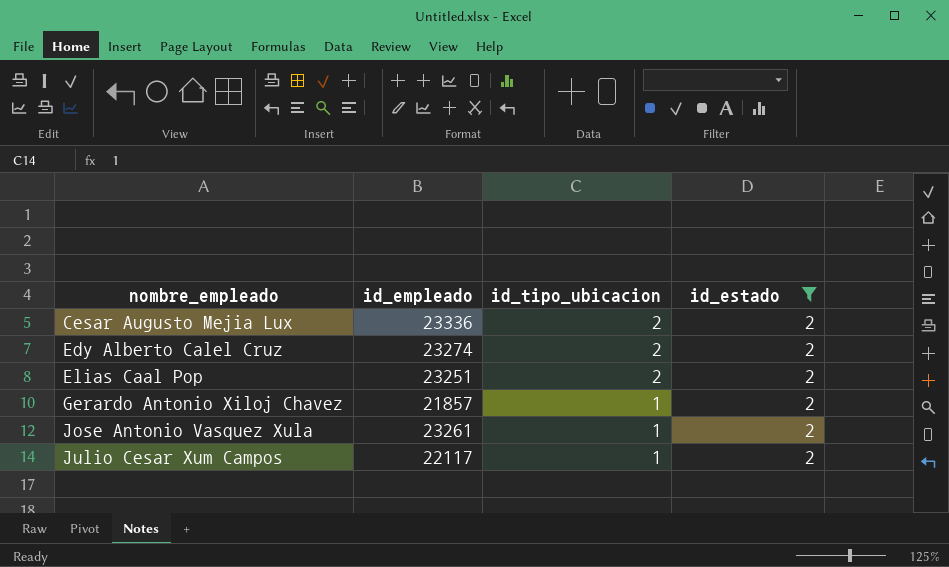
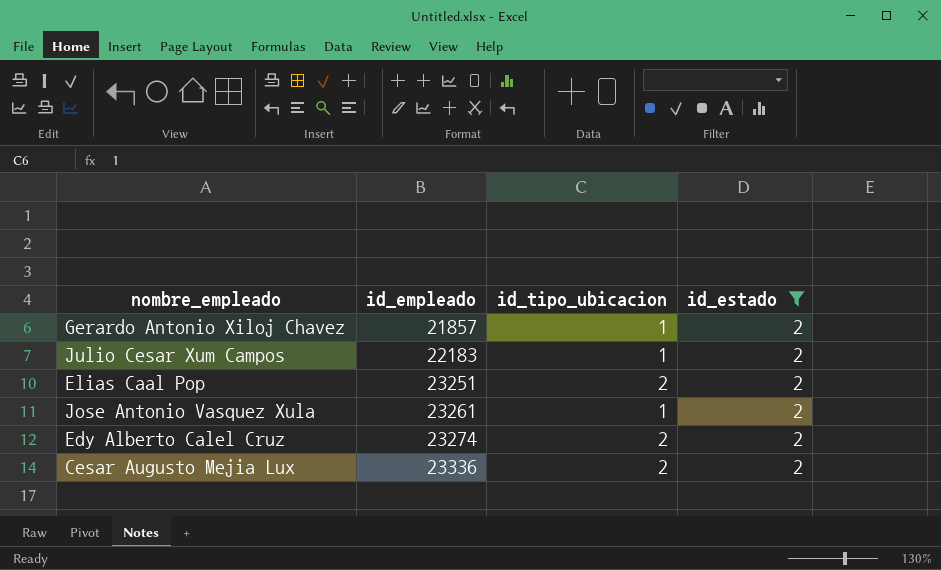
row order: nombre_empleado ascending -> id_empleado ascending
Julio Cesar Xum Campos | id_empleado: 22117 -> 22183

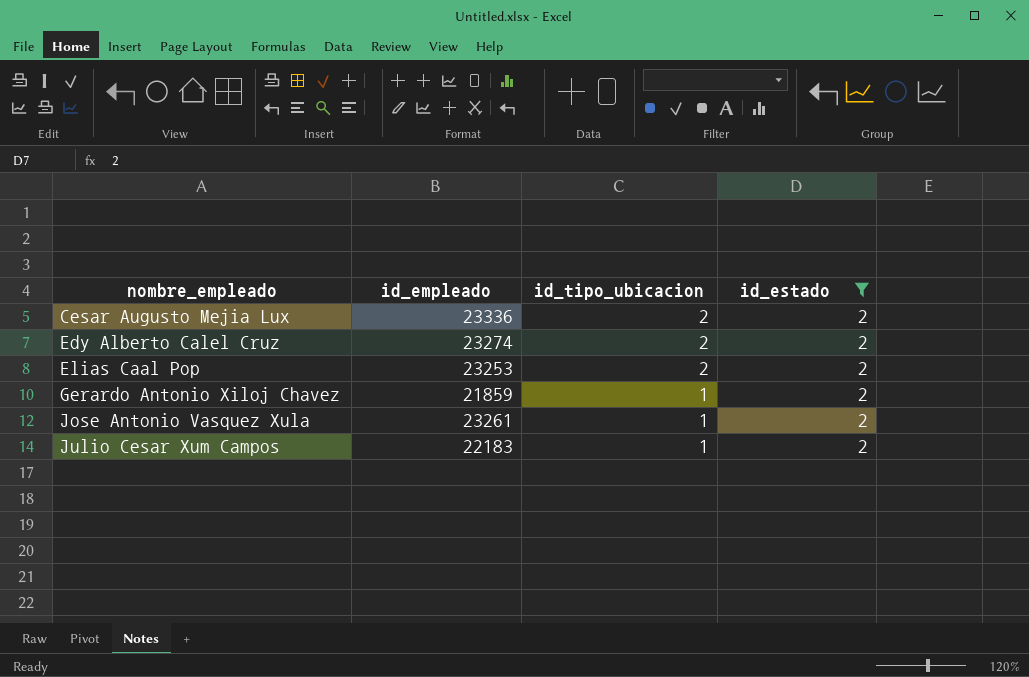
row order: id_empleado ascending -> nombre_empleado ascending
Elias Caal Pop | id_empleado: 23251 -> 23253
Gerardo Antonio Xiloj Chavez | id_empleado: 21857 -> 21859

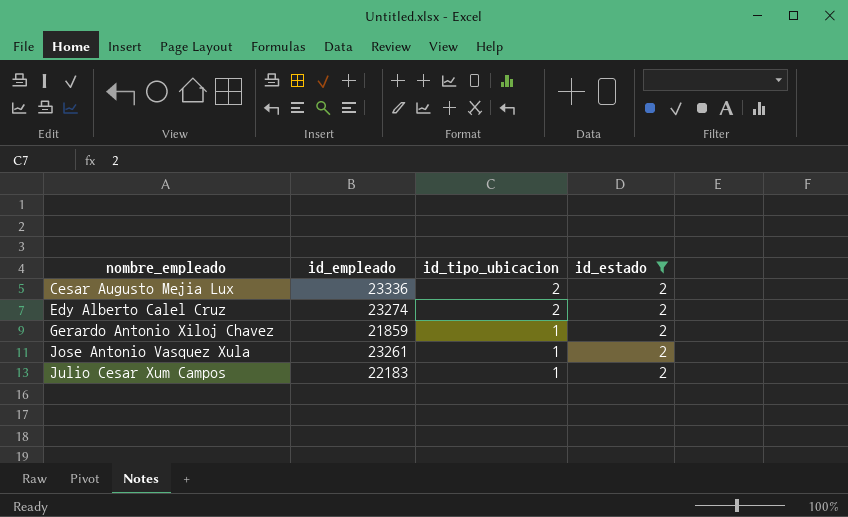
row Elias Caal Pop: 23253 | 2 | 2 -> none

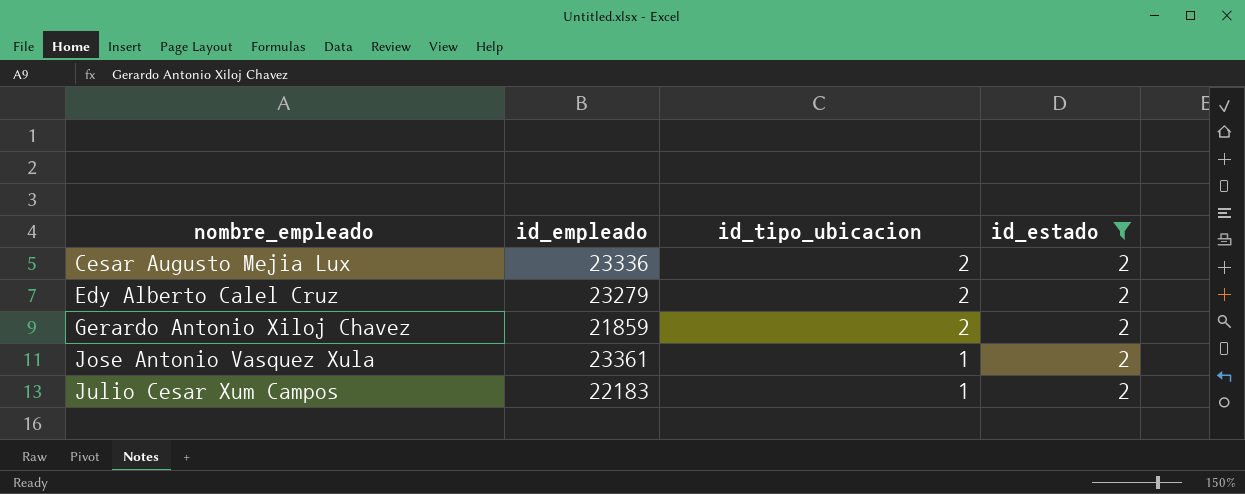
Edy Alberto Calel Cruz | id_empleado: 23274 -> 23279
Gerardo Antonio Xiloj Chavez | id_tipo_ubicacion: 1 -> 2
Jose Antonio Vasquez Xula | id_empleado: 23261 -> 23361

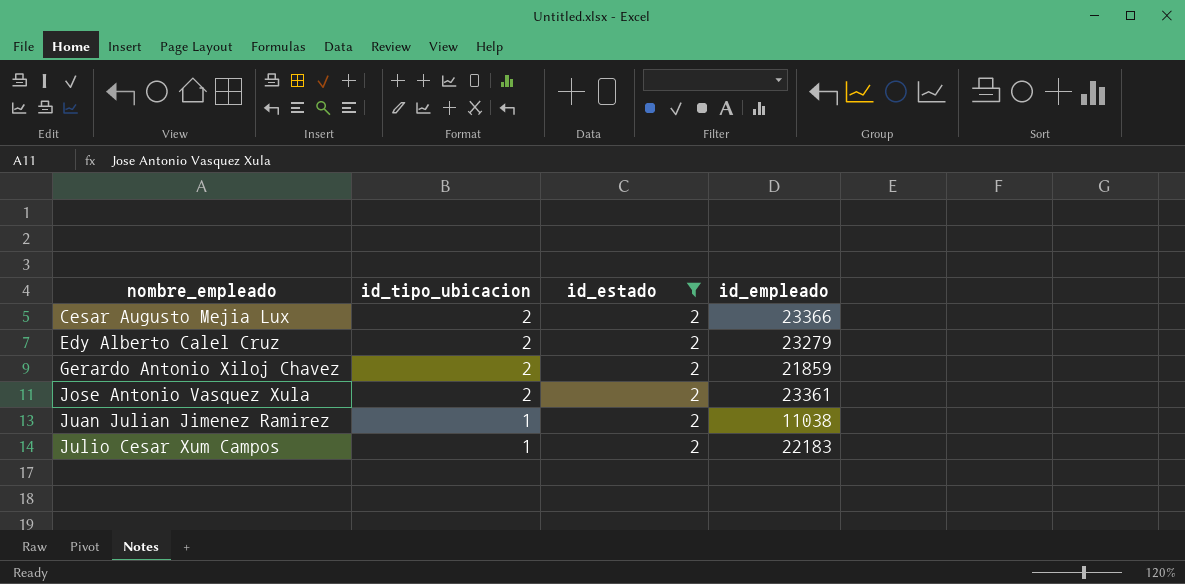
column id_empleado | position: 2 -> 4
Cesar Augusto Mejia Lux | id_empleado: 23336 -> 23366
Jose Antonio Vasquez Xula | id_tipo_ubicacion: 1 -> 2
row Juan Julian Jimenez Ramirez: none -> 1 | 2 | 11038

